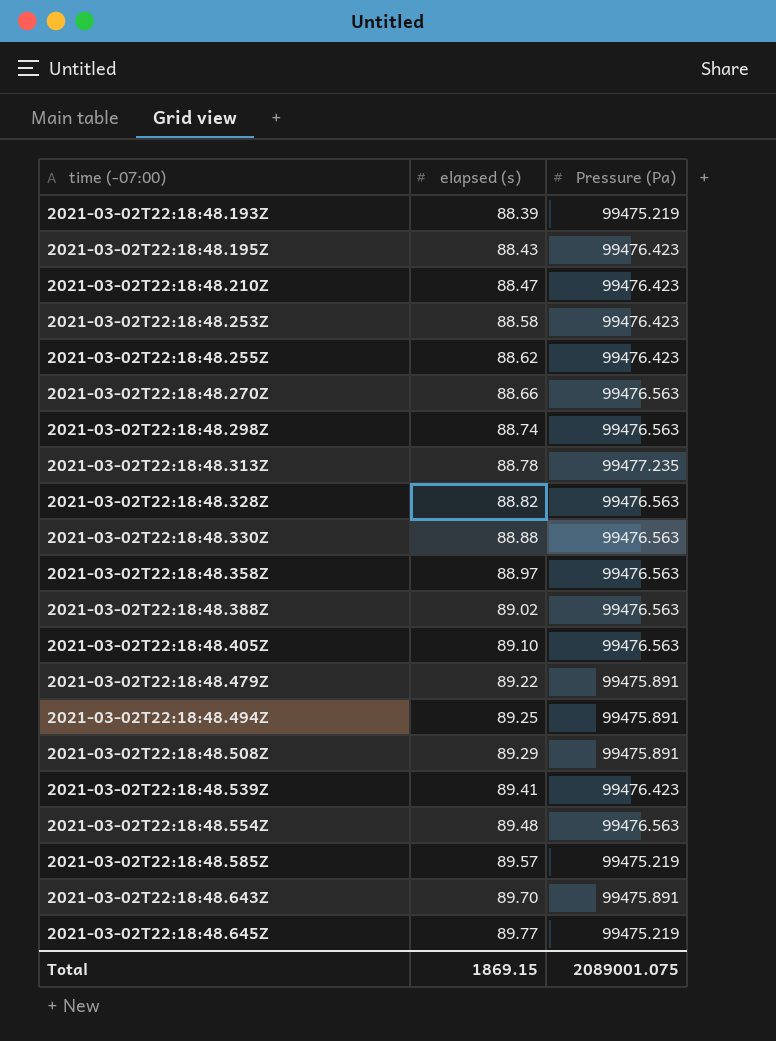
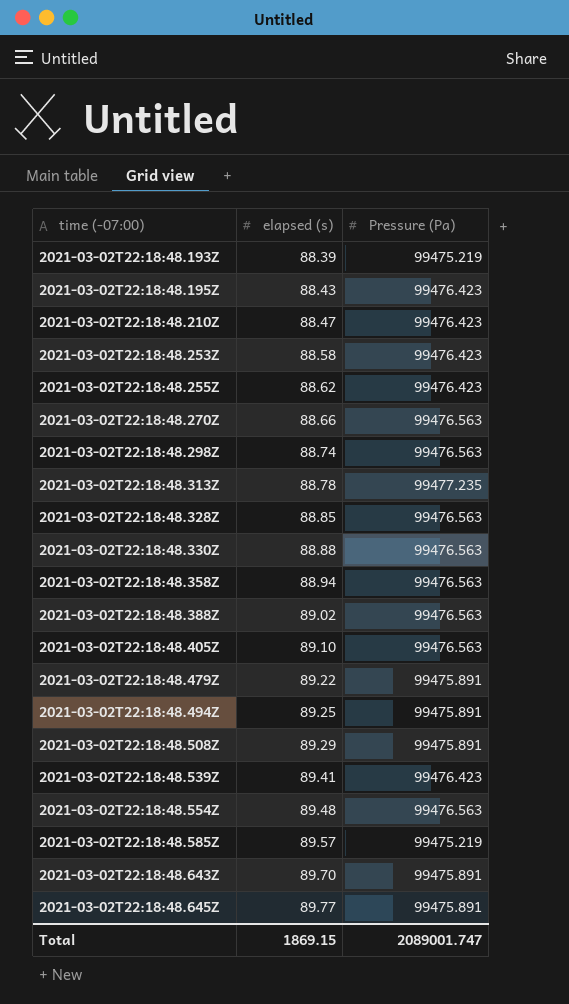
2021-03-02T22:18:48.328Z | elapsed (s): 88.82 -> 88.85
2021-03-02T22:18:48.358Z | elapsed (s): 88.97 -> 88.94
2021-03-02T22:18:48.645Z | Pressure (Pa): 99475.219 -> 99475.891
Total | Pressure (Pa): 2089001.075 -> 2089001.747

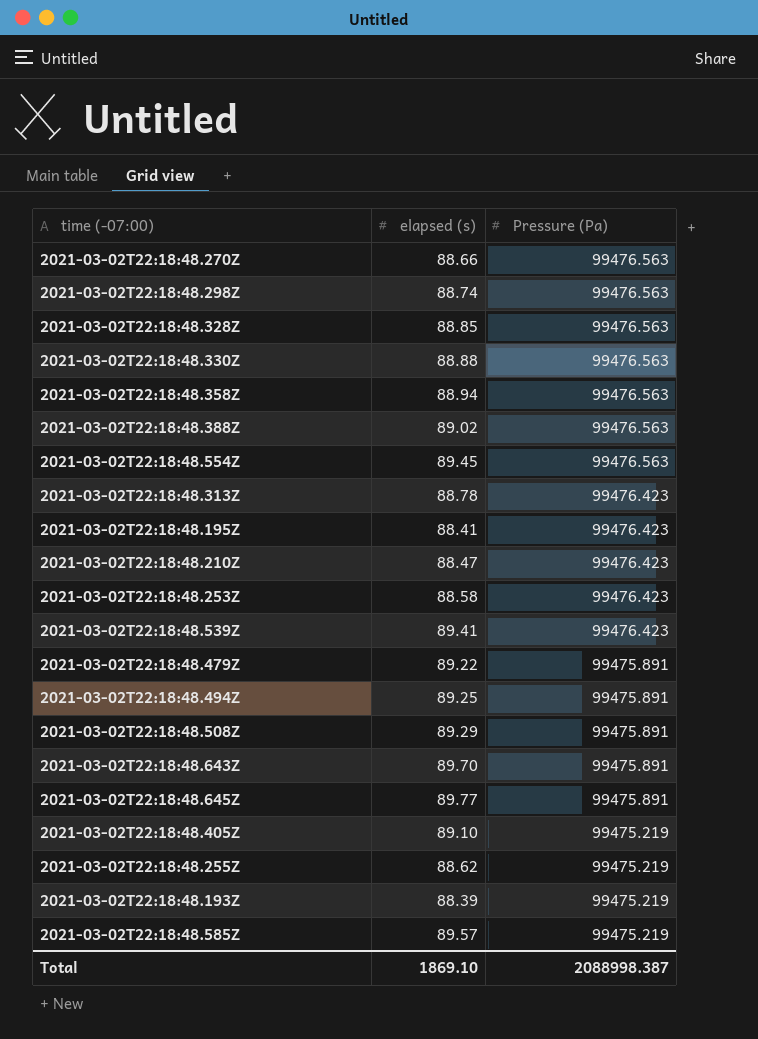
row order: time (-07:00) ascending -> Pressure (Pa) descending
2021-03-02T22:18:48.554Z | elapsed (s): 89.48 -> 89.45
2021-03-02T22:18:48.313Z | Pressure (Pa): 99477.235 -> 99476.423
2021-03-02T22:18:48.195Z | elapsed (s): 88.43 -> 88.41
2021-03-02T22:18:48.405Z | Pressure (Pa): 99476.563 -> 99475.219
2021-03-02T22:18:48.255Z | Pressure (Pa): 99476.423 -> 99475.219
Total | elapsed (s): 1869.15 -> 1869.10
Total | Pressure (Pa): 2089001.747 -> 2088998.387

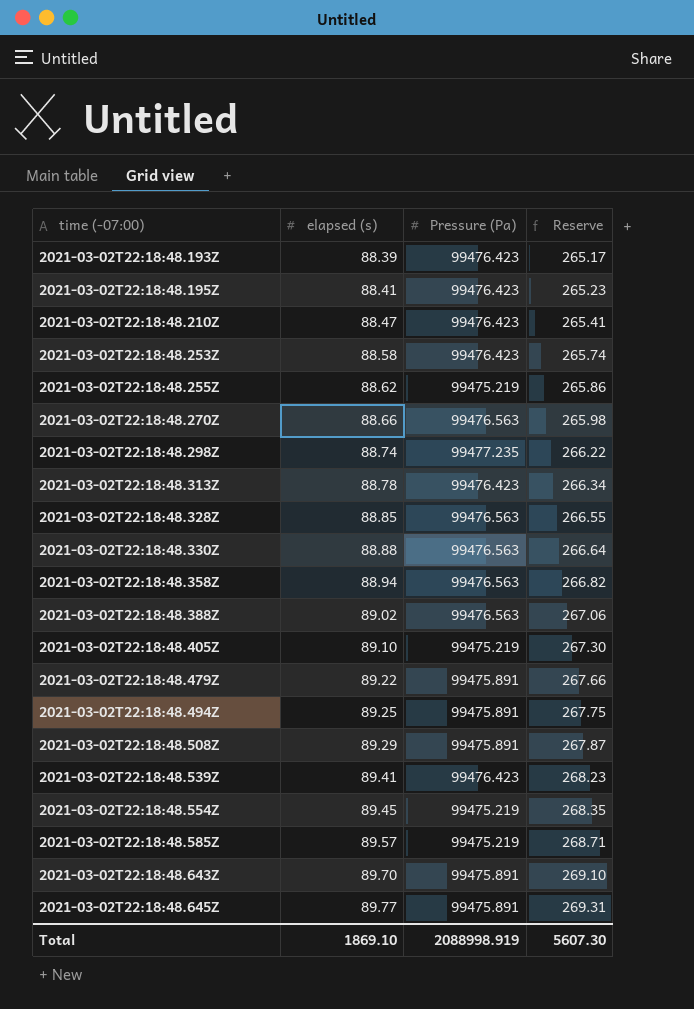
row order: Pressure (Pa) descending -> time (-07:00) ascending
column Reserve | formula: none -> [elapsed (s)] * 3
2021-03-02T22:18:48.193Z | Pressure (Pa): 99475.219 -> 99476.423
2021-03-02T22:18:48.298Z | Pressure (Pa): 99476.563 -> 99477.235
2021-03-02T22:18:48.554Z | Pressure (Pa): 99476.563 -> 99475.219
Total | Pressure (Pa): 2088998.387 -> 2088998.919

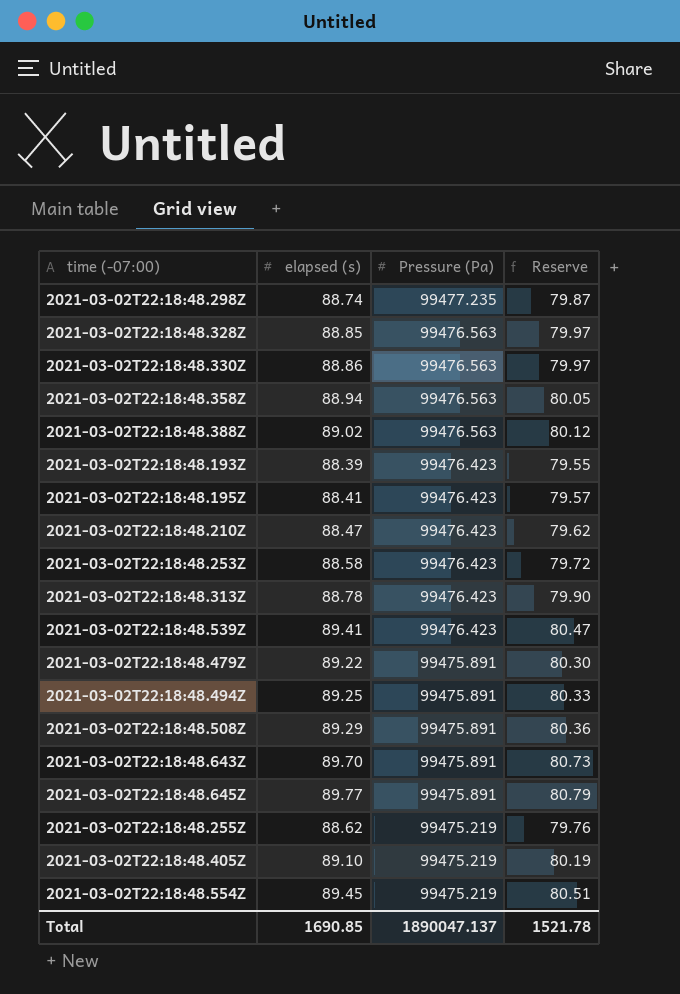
row order: time (-07:00) ascending -> Pressure (Pa) descending
column Reserve | formula: [elapsed (s)] * 3 -> [elapsed (s)] * 0.9
row 2021-03-02T22:18:48.270Z: 88.66 | 99476.563 | 265.98 -> none
row 2021-03-02T22:18:48.585Z: 89.57 | 99475.219 | 268.71 -> none
2021-03-02T22:18:48.330Z | elapsed (s): 88.88 -> 88.86
Total | elapsed (s): 1869.10 -> 1690.85
Total | Pressure (Pa): 2088998.919 -> 1890047.137
Total | Reserve: 5607.30 -> 1521.78

